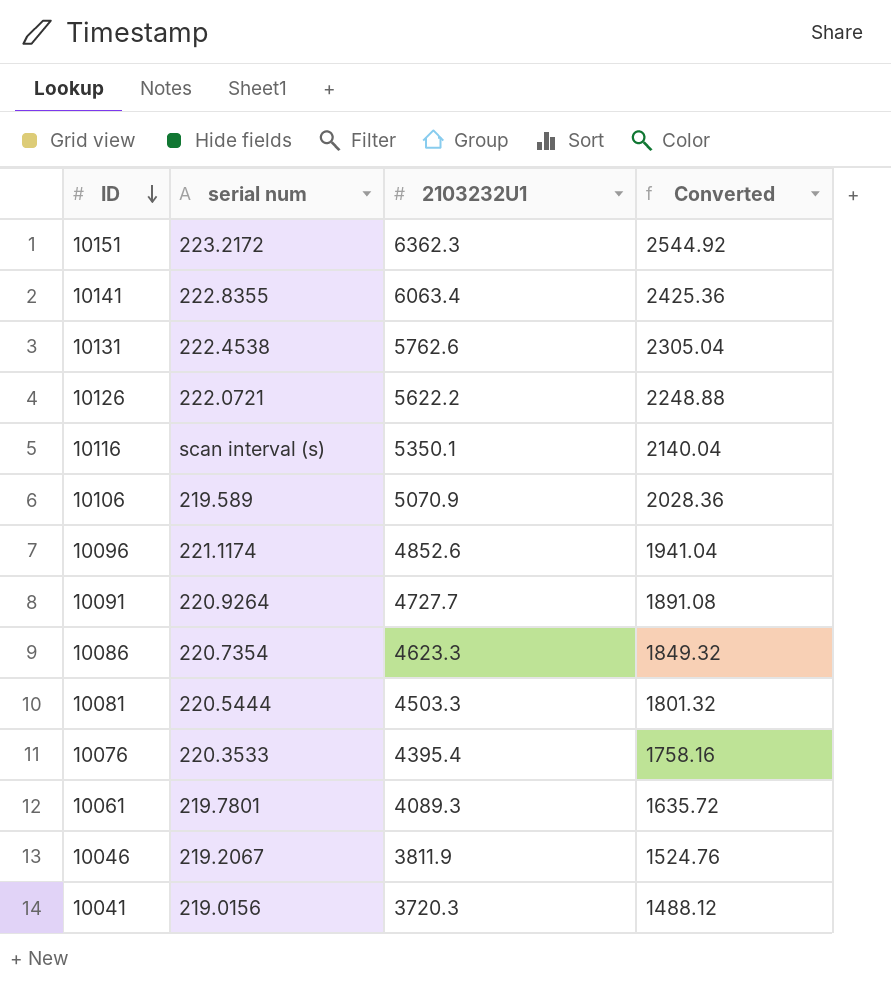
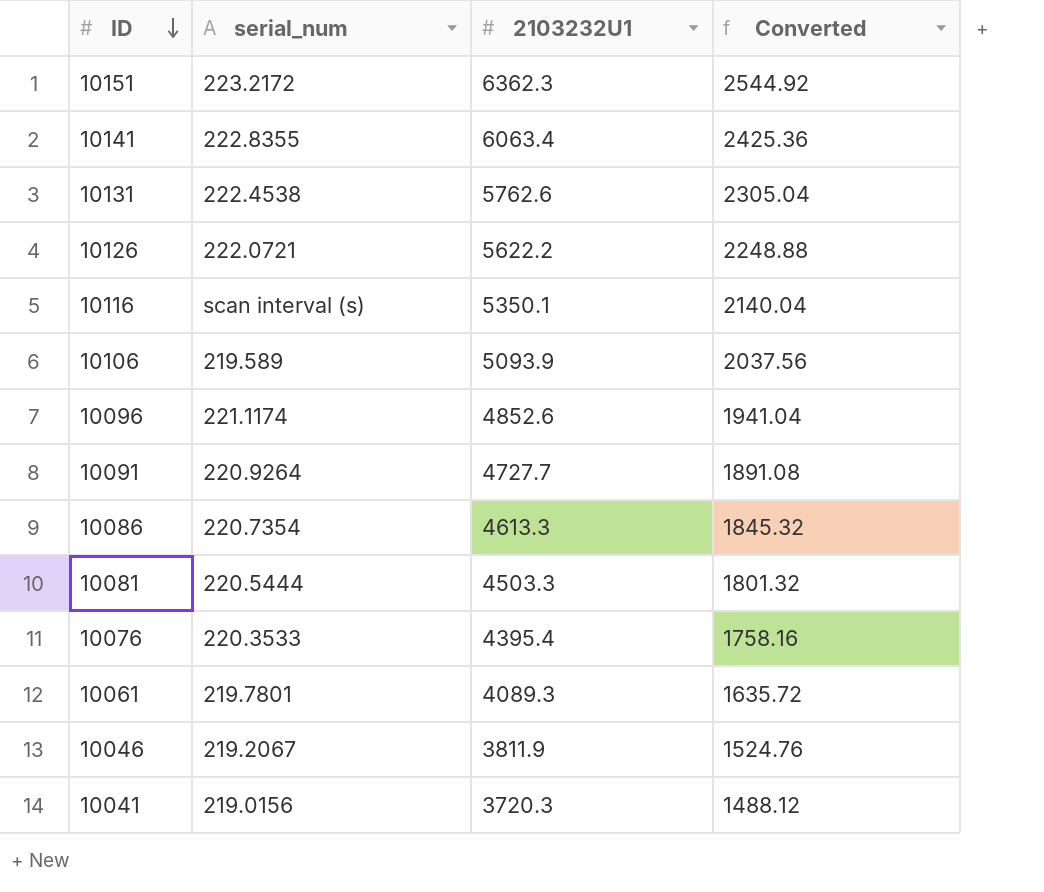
column name: serial num -> serial_num
10106 | 2103232U1: 5070.9 -> 5093.9
10106 | Converted: 2028.36 -> 2037.56
10086 | 2103232U1: 4623.3 -> 4613.3
10086 | Converted: 1849.32 -> 1845.32

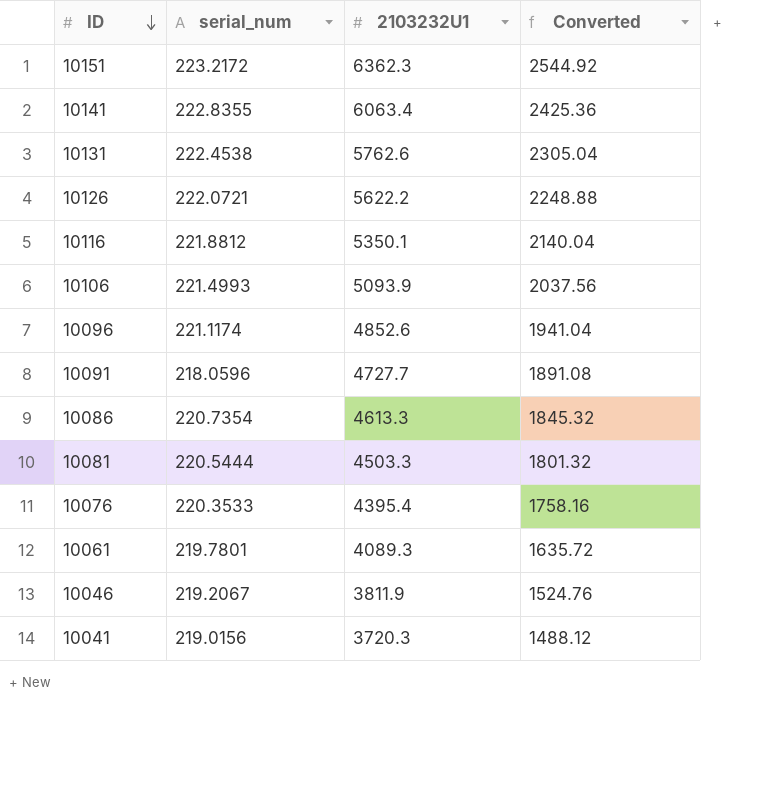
10116 | serial_num: scan interval (s) -> 221.8812
10106 | serial_num: 219.589 -> 221.4993
10091 | serial_num: 220.9264 -> 218.0596

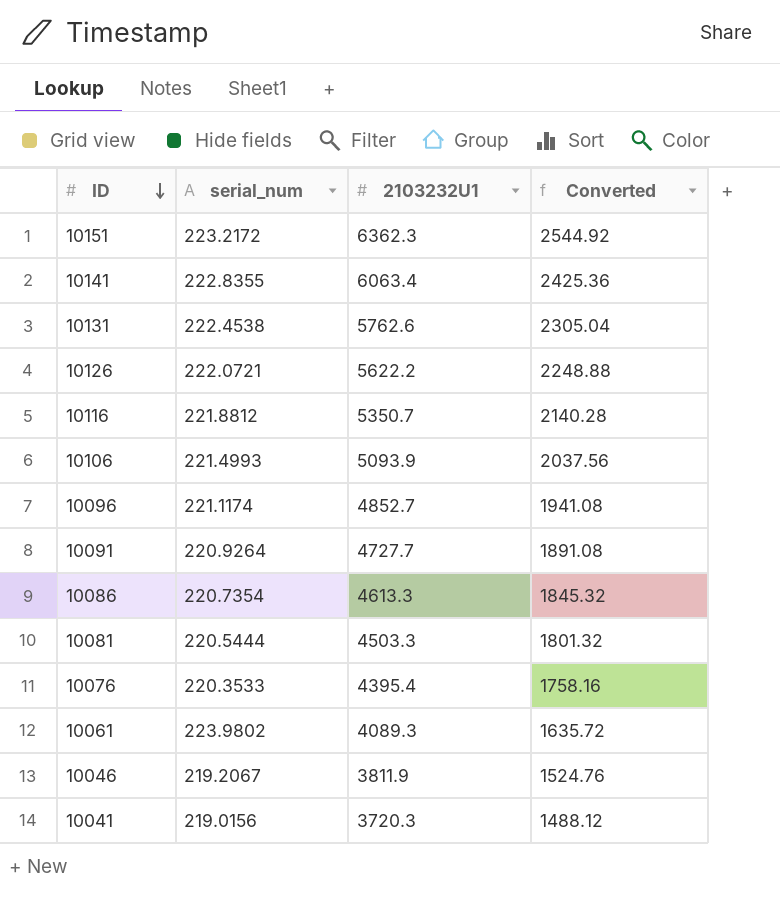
10116 | 2103232U1: 5350.1 -> 5350.7
10116 | Converted: 2140.04 -> 2140.28
10096 | 2103232U1: 4852.6 -> 4852.7
10096 | Converted: 1941.04 -> 1941.08
10091 | serial_num: 218.0596 -> 220.9264
10061 | serial_num: 219.7801 -> 223.9802

